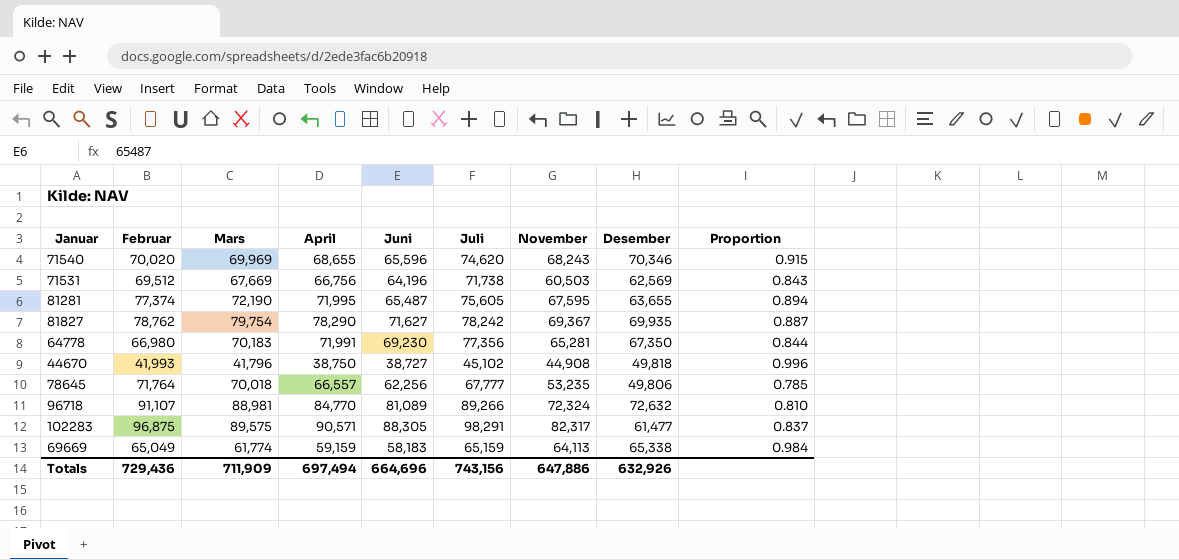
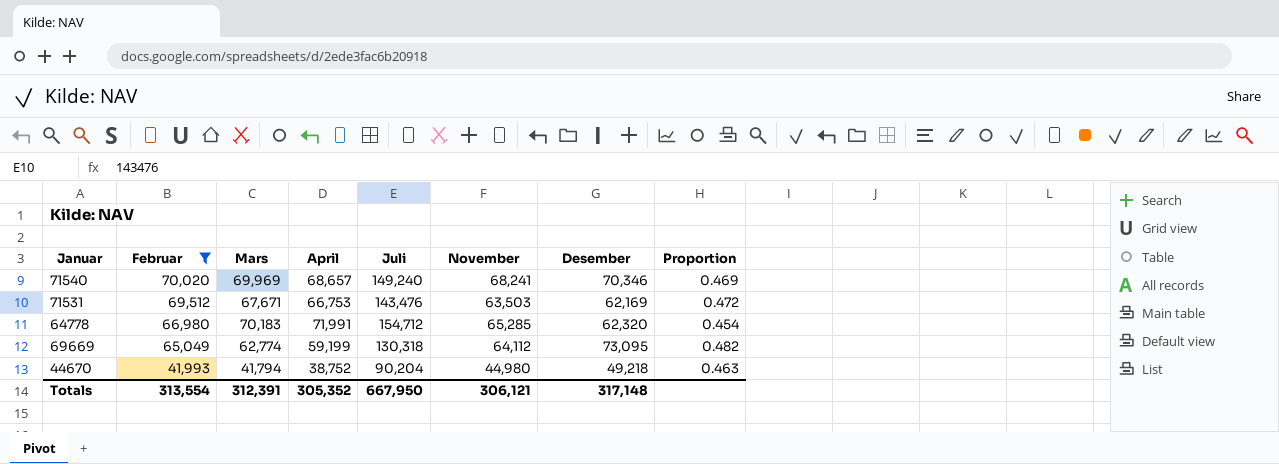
filter: none -> Februar <= 70,020
row order: none -> Februar descending
column Juni | position: 5 -> none
column Proportion | formula: [November] / [Juli] -> [Mars] / [Juli]
71540 | April: 68,655 -> 68,657
71540 | Juli: 74,620 -> 149,240
71540 | November: 68,243 -> 68,241
71531 | Mars: 67,669 -> 67,671
71531 | April: 66,756 -> 66,753
71531 | Juli: 71,738 -> 143,476
71531 | November: 60,503 -> 63,503
71531 | Desember: 62,569 -> 62,169
64778 | Juli: 77,356 -> 154,712
64778 | November: 65,281 -> 65,285
64778 | Desember: 67,350 -> 62,320
69669 | Mars: 61,774 -> 62,774
69669 | April: 59,159 -> 59,199
69669 | Juli: 65,159 -> 130,318
69669 | November: 64,113 -> 64,112
69669 | Desember: 65,338 -> 73,095
44670 | Mars: 41,796 -> 41,794
44670 | April: 38,750 -> 38,752
44670 | Juli: 45,102 -> 90,204
44670 | November: 44,908 -> 44,980
44670 | Desember: 49,818 -> 49,218
Totals | Februar: 729,436 -> 313,554
Totals | Mars: 711,909 -> 312,391
Totals | April: 697,494 -> 305,352
Totals | Juli: 743,156 -> 667,950
Totals | November: 647,886 -> 306,121
Totals | Desember: 632,926 -> 317,148

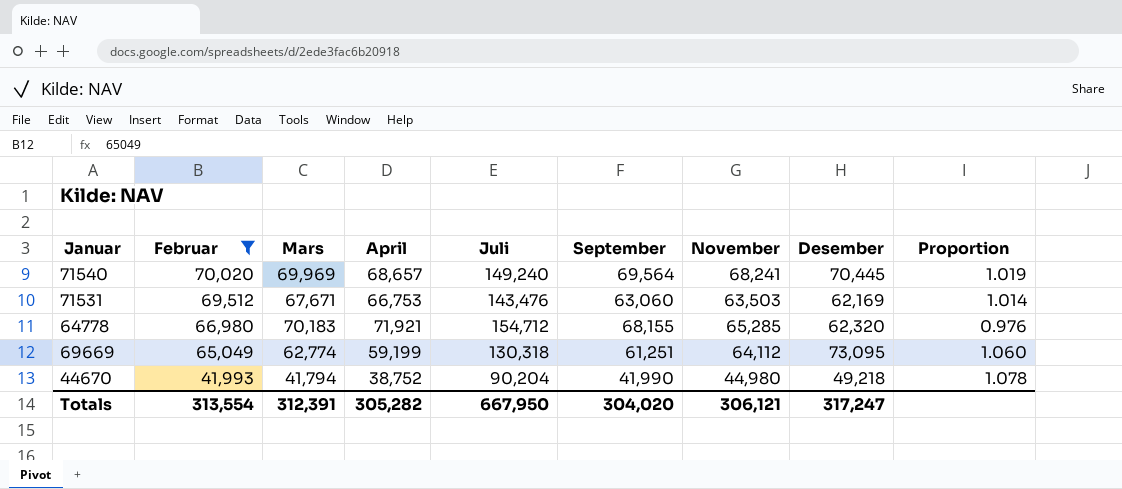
column September | position: none -> 6
column Proportion | formula: [Mars] / [Juli] -> [Mars] / [April]
71540 | Desember: 70,346 -> 70,445
64778 | April: 71,991 -> 71,921
Totals | April: 305,352 -> 305,282
Totals | Desember: 317,148 -> 317,247

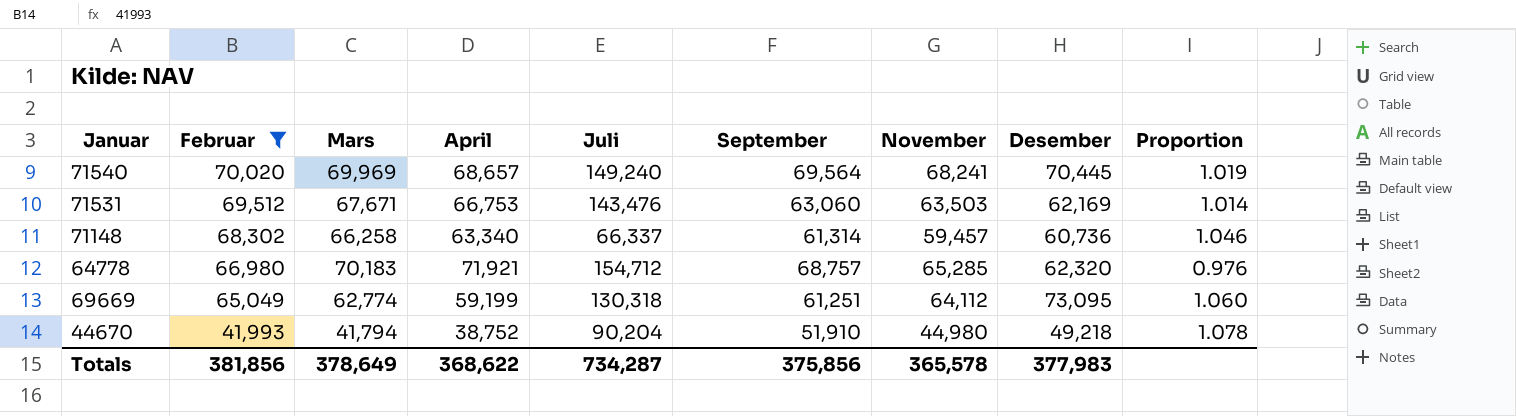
row 71148: none -> 68,302 | 66,258 | 63,340 | 66,337 | 61,314 | 59,457 | 60,736 | 1.046
64778 | September: 68,155 -> 68,757
44670 | September: 41,990 -> 51,910
Totals | Februar: 313,554 -> 381,856
Totals | Mars: 312,391 -> 378,649
Totals | April: 305,282 -> 368,622
Totals | Juli: 667,950 -> 734,287
Totals | September: 304,020 -> 375,856
Totals | November: 306,121 -> 365,578
Totals | Desember: 317,247 -> 377,983

